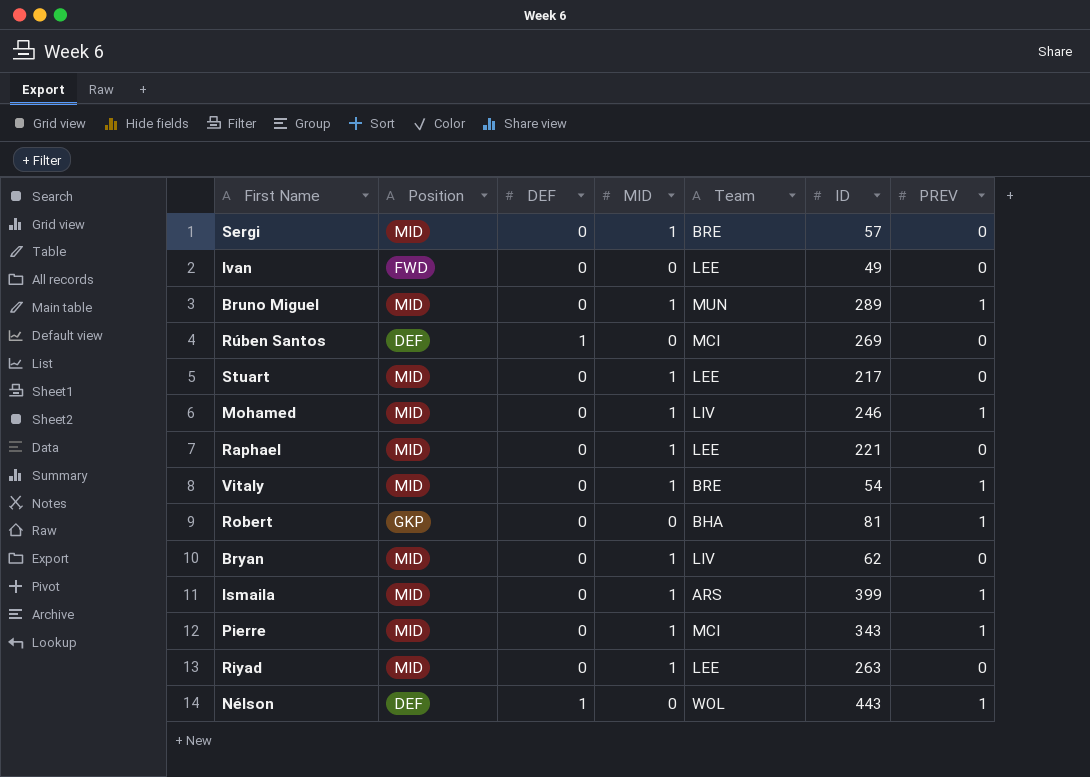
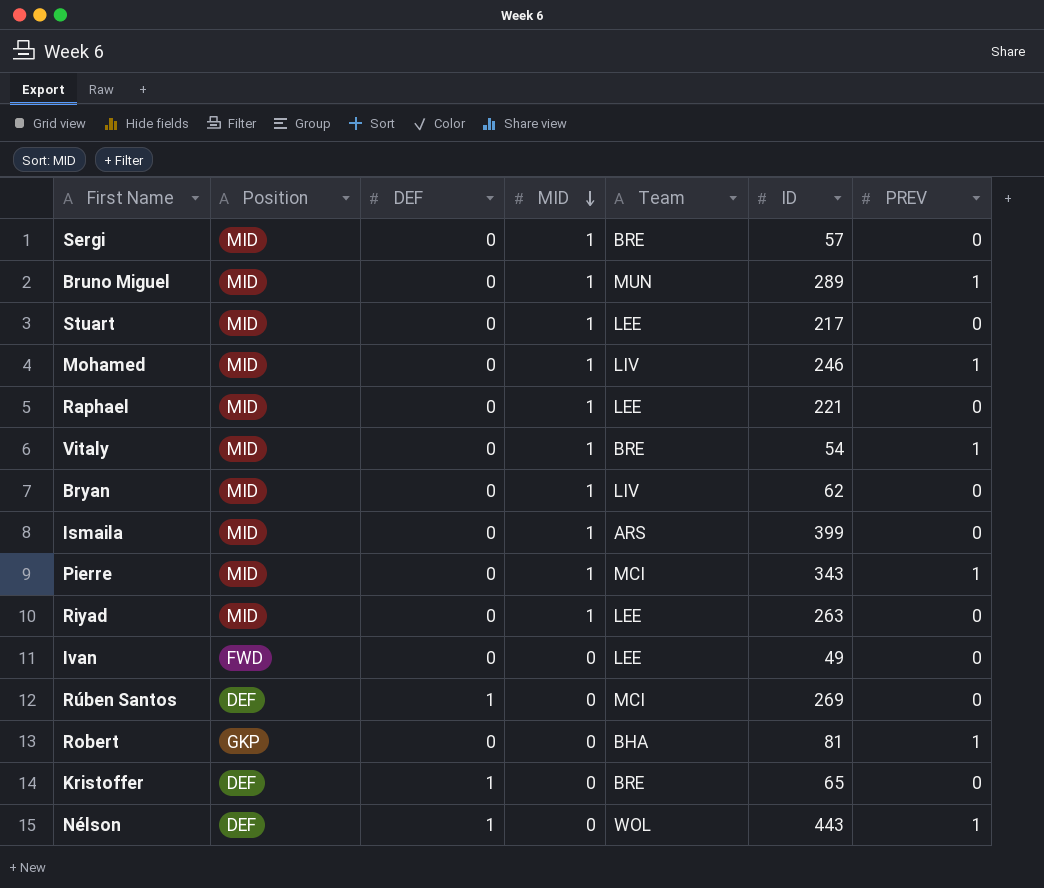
row order: none -> MID descending
Ismaila | PREV: 1 -> 0
row Kristoffer: none -> DEF | 1 | 0 | BRE | 65 | 0

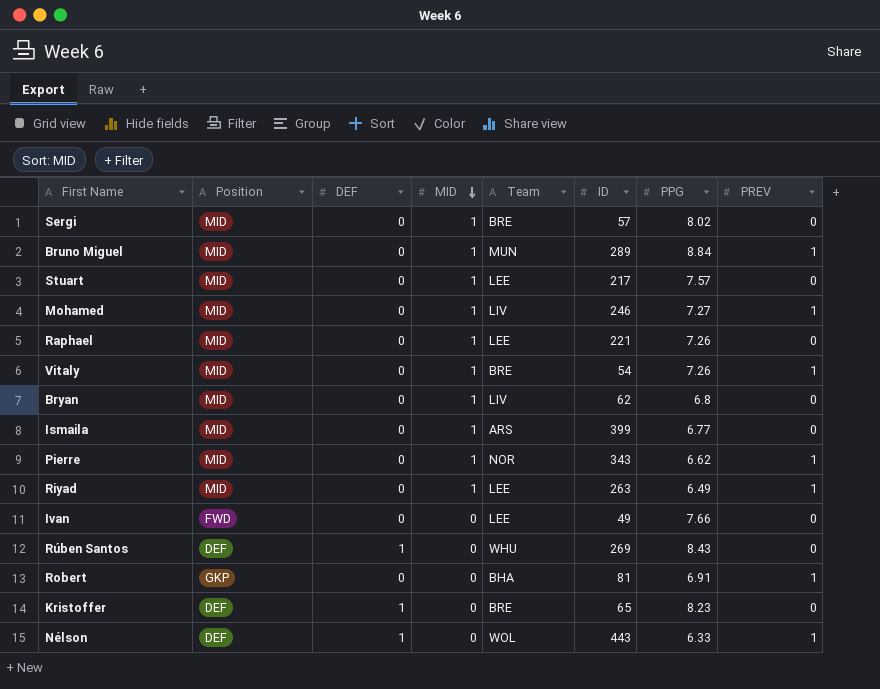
column PPG | position: none -> 7
Pierre | Team: MCI -> NOR
Riyad | PREV: 0 -> 1
Rúben Santos | Team: MCI -> WHU

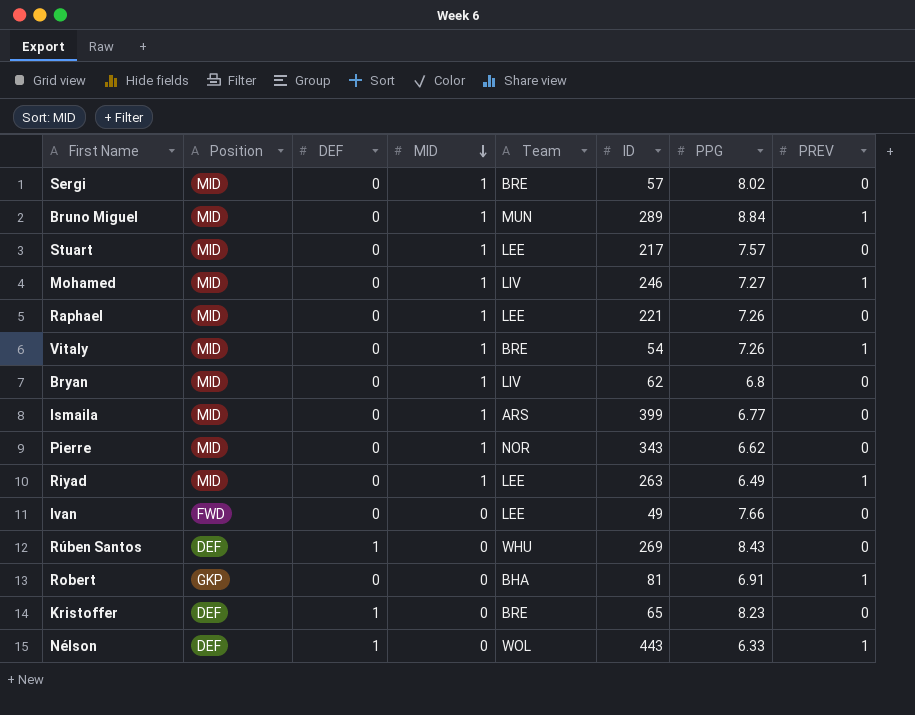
Pierre | PREV: 1 -> 0

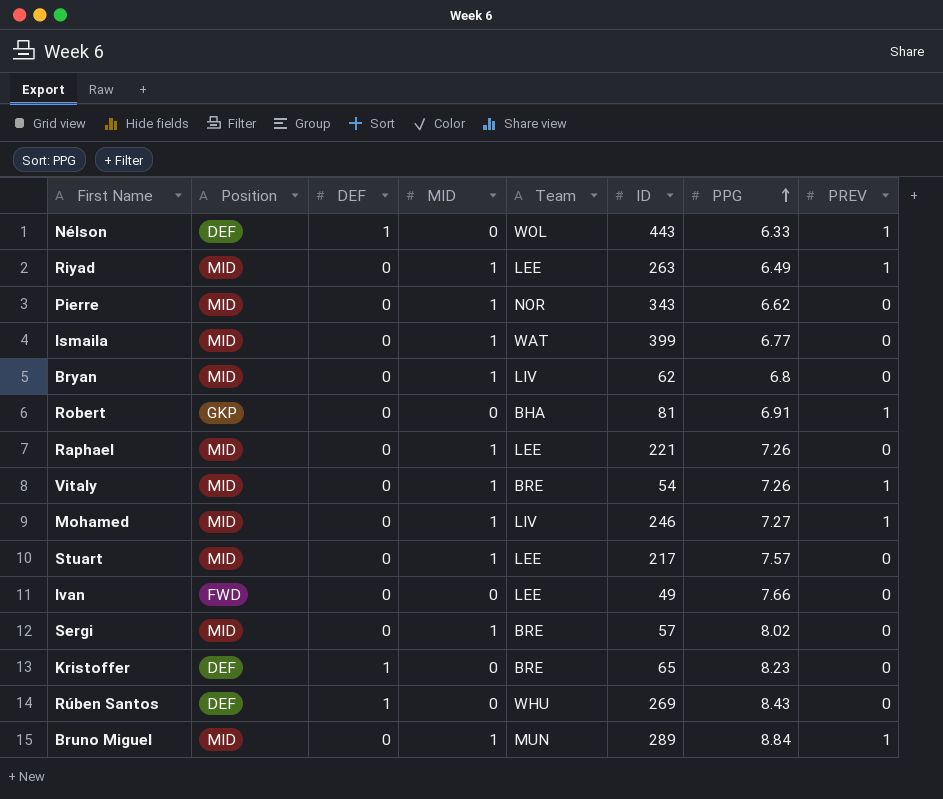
row order: MID descending -> PPG ascending
Ismaila | Team: ARS -> WAT

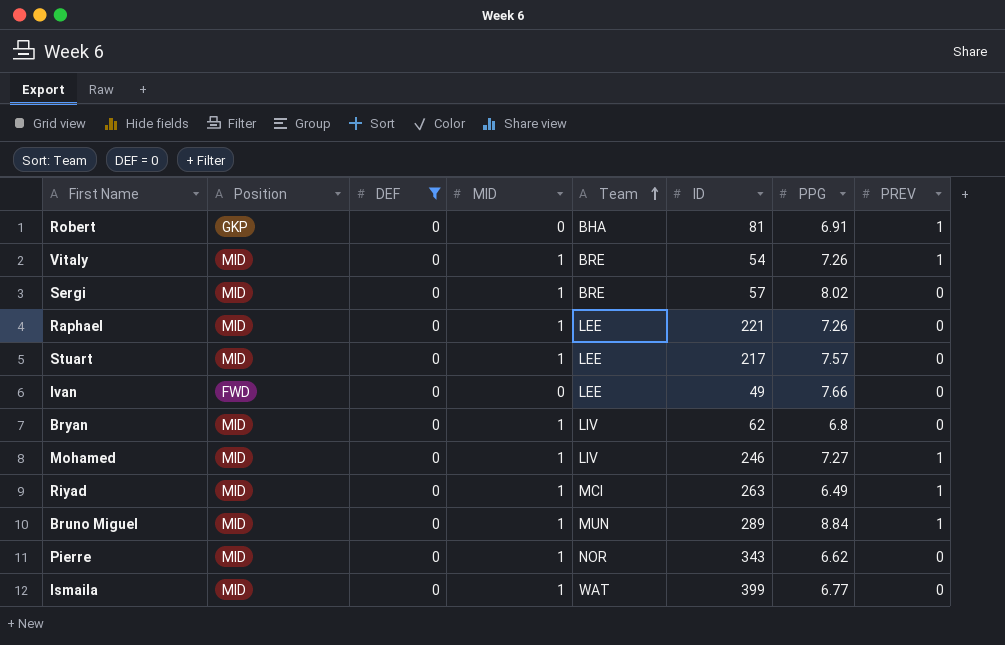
filter: none -> DEF = 0
row order: PPG ascending -> Team ascending
Riyad | Team: LEE -> MCI

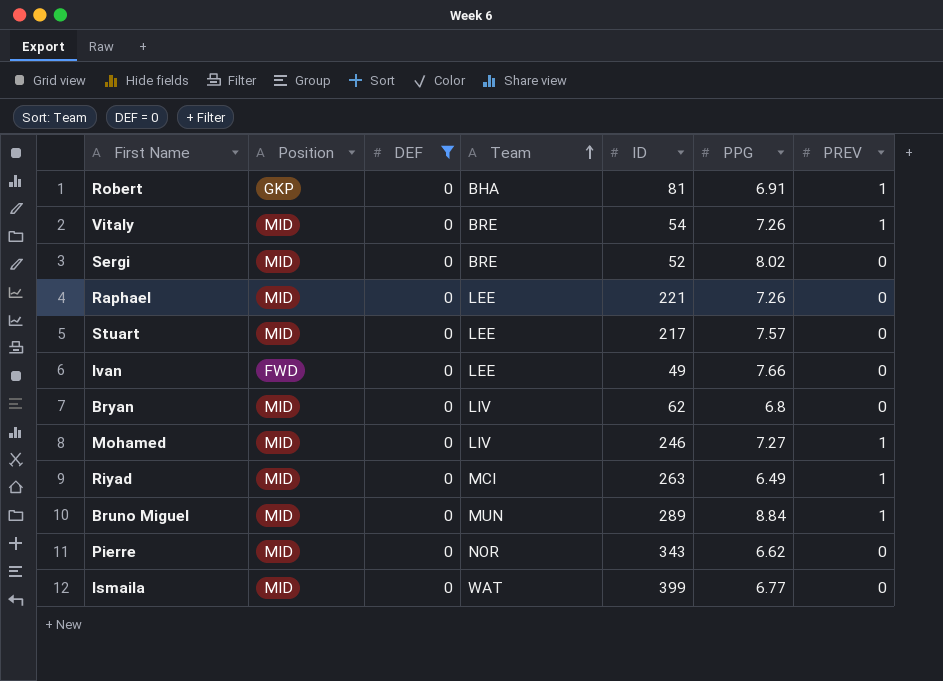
column MID | position: 4 -> none
Sergi | ID: 57 -> 52

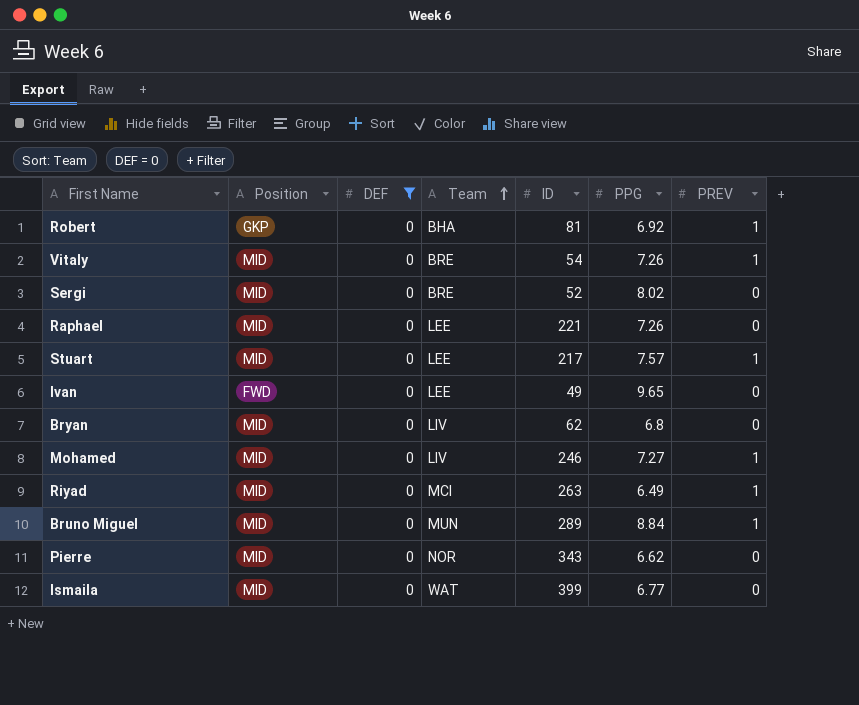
Robert | PPG: 6.91 -> 6.92
Stuart | PREV: 0 -> 1
Ivan | PPG: 7.66 -> 9.65

